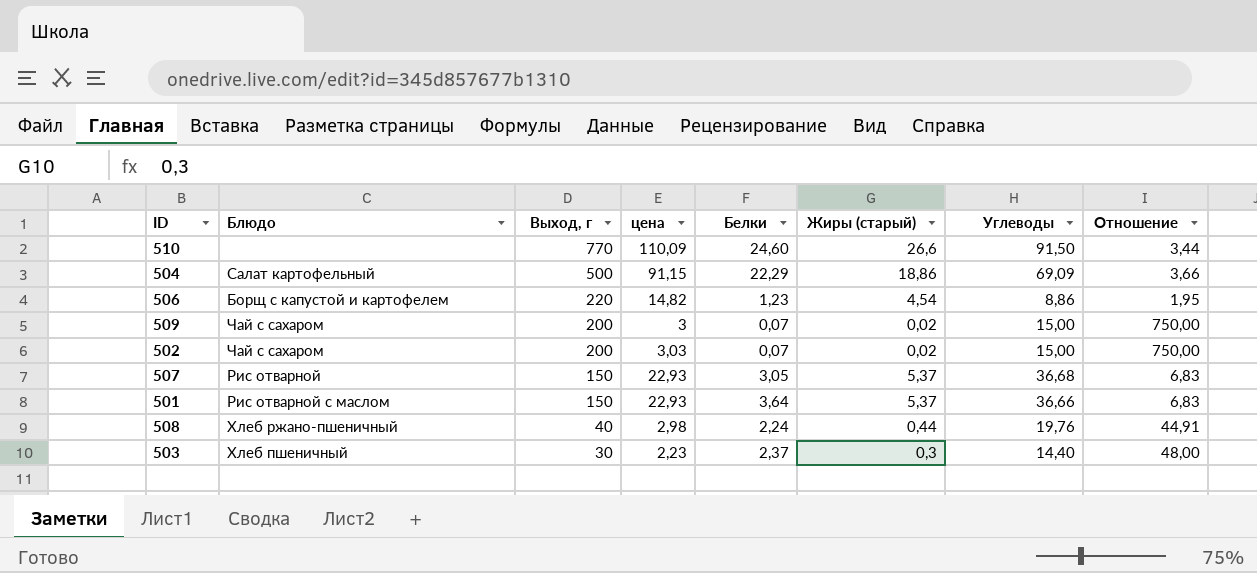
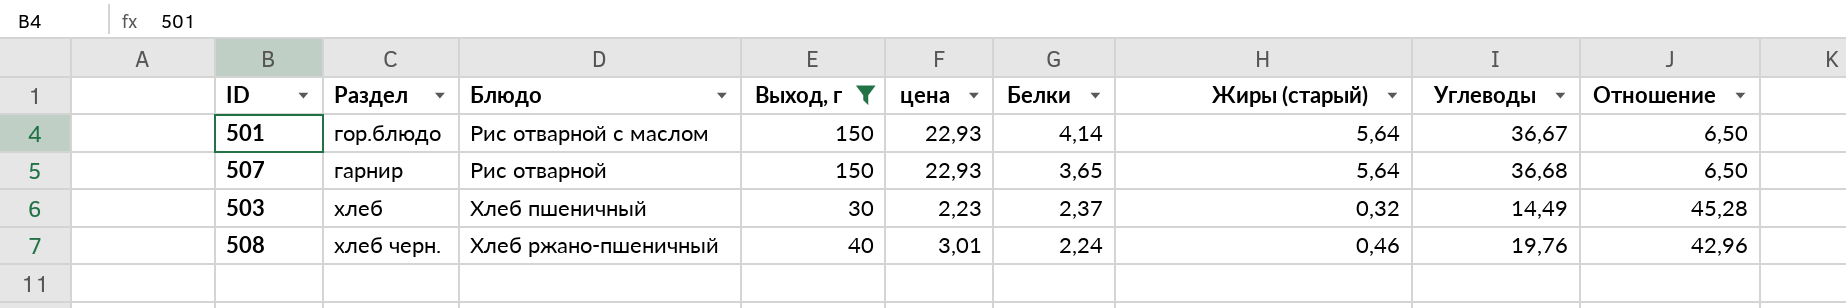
filter: none -> Выход, г <= 150
row order: Выход, г descending -> Белки descending
column Раздел | position: none -> 2
501 | Белки: 3,64 -> 4,14
501 | Жиры (старый): 5,37 -> 5,64
501 | Углеводы: 36,66 -> 36,67
501 | Отношение: 6,83 -> 6,50
507 | Белки: 3,05 -> 3,65
507 | Жиры (старый): 5,37 -> 5,64
507 | Отношение: 6,83 -> 6,50
503 | Жиры (старый): 0,3 -> 0,32
503 | Углеводы: 14,40 -> 14,49
503 | Отношение: 48,00 -> 45,28
508 | цена: 2,98 -> 3,01
508 | Жиры (старый): 0,44 -> 0,46
508 | Отношение: 44,91 -> 42,96

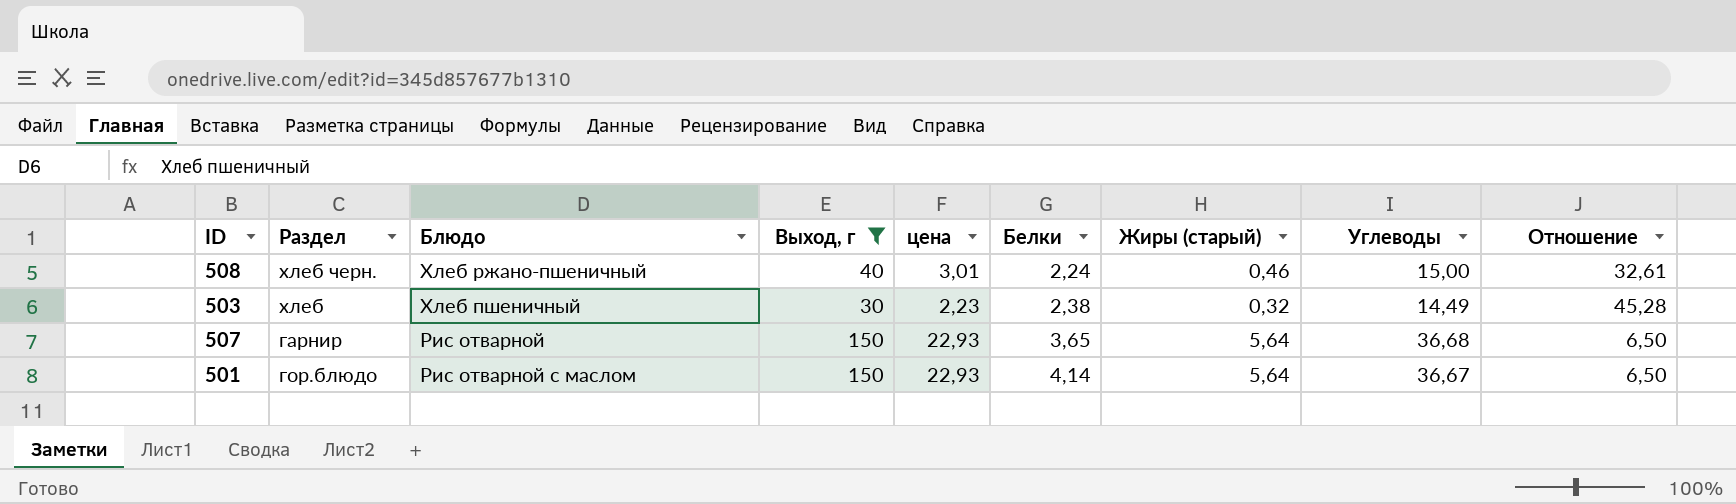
row order: Белки descending -> Белки ascending
508 | Углеводы: 19,76 -> 15,00
508 | Отношение: 42,96 -> 32,61
503 | Белки: 2,37 -> 2,38

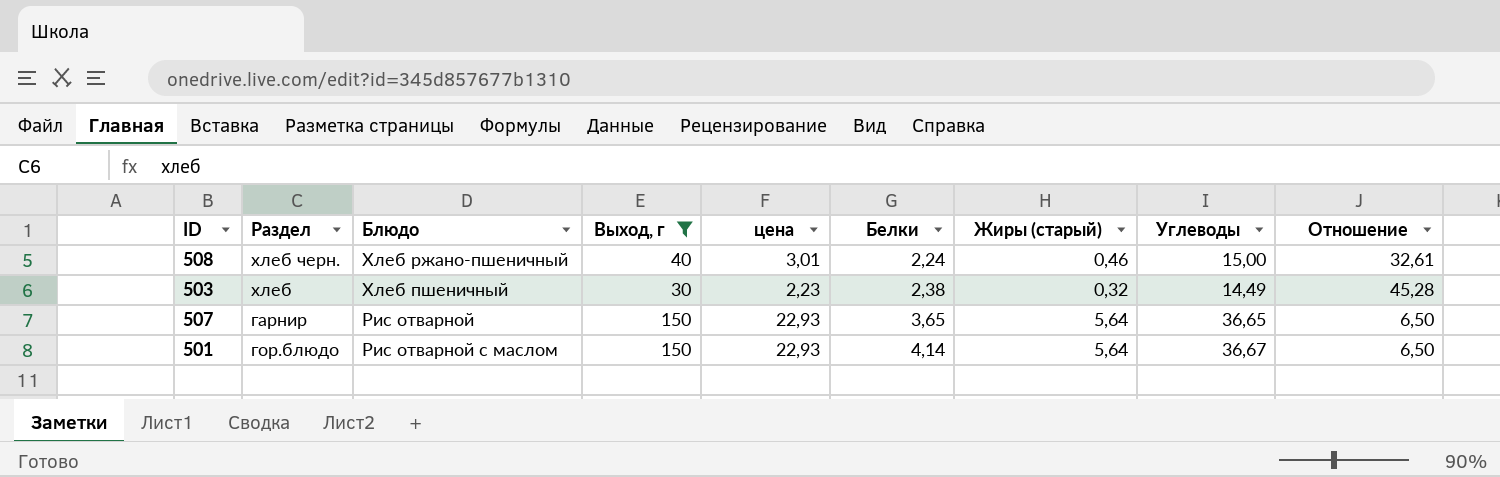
507 | Углеводы: 36,68 -> 36,65

